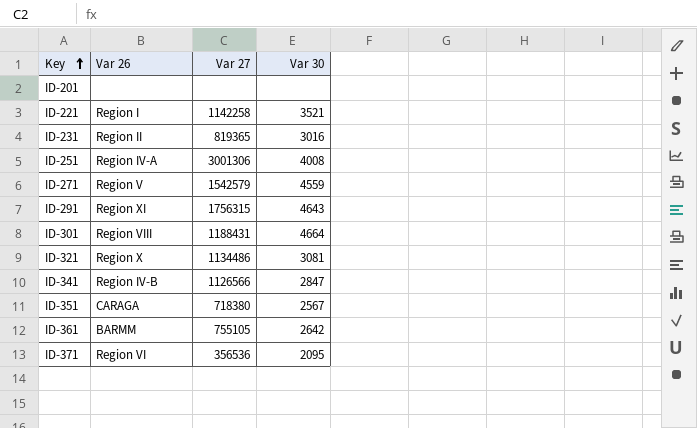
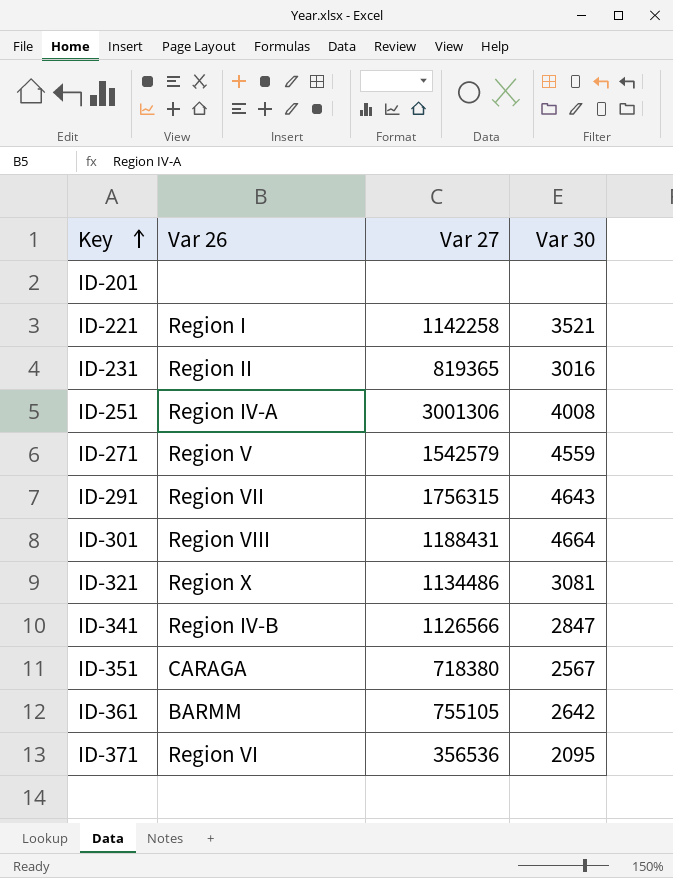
ID-291 | Var 26: Region XI -> Region VII

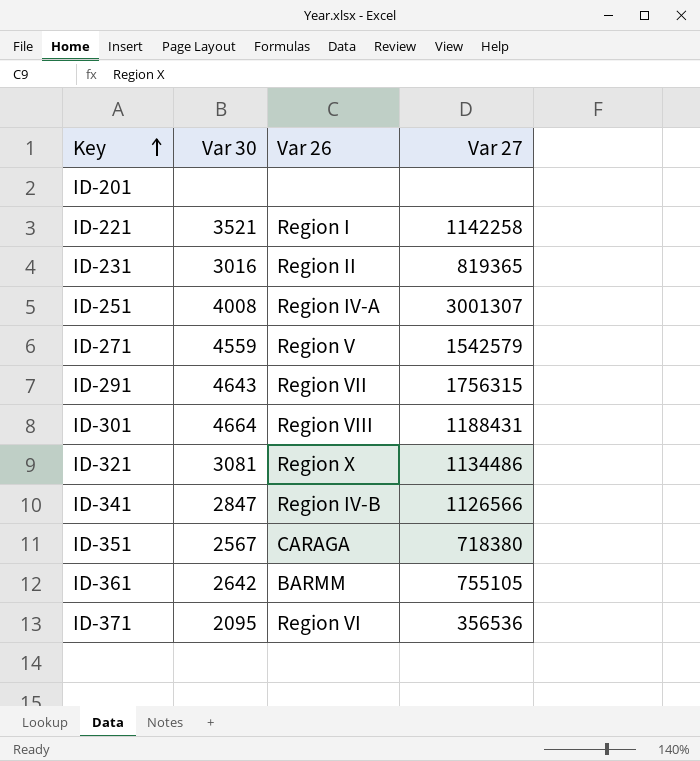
column Var 30 | position: 4 -> 2
ID-251 | Var 27: 3001306 -> 3001307

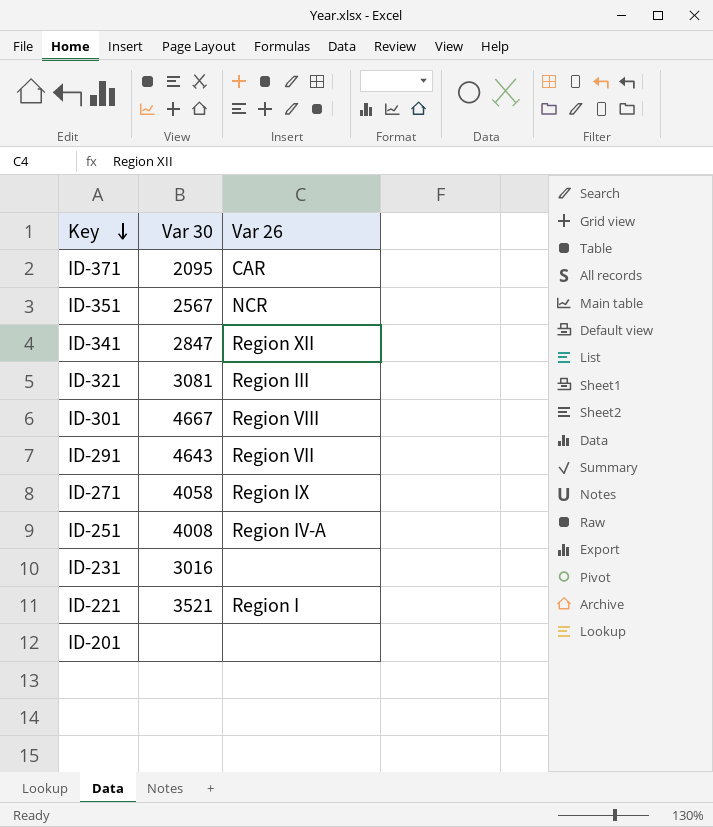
row order: Key ascending -> Key descending
column Var 27 | position: 4 -> none
row ID-361: 2642 | BARMM | 755105 -> none
ID-371 | Var 26: Region VI -> CAR
ID-351 | Var 26: CARAGA -> NCR
ID-341 | Var 26: Region IV-B -> Region XII
ID-321 | Var 26: Region X -> Region III
ID-301 | Var 30: 4664 -> 4667
ID-271 | Var 30: 4559 -> 4058
ID-271 | Var 26: Region V -> Region IX
ID-231 | Var 26: Region II -> none

